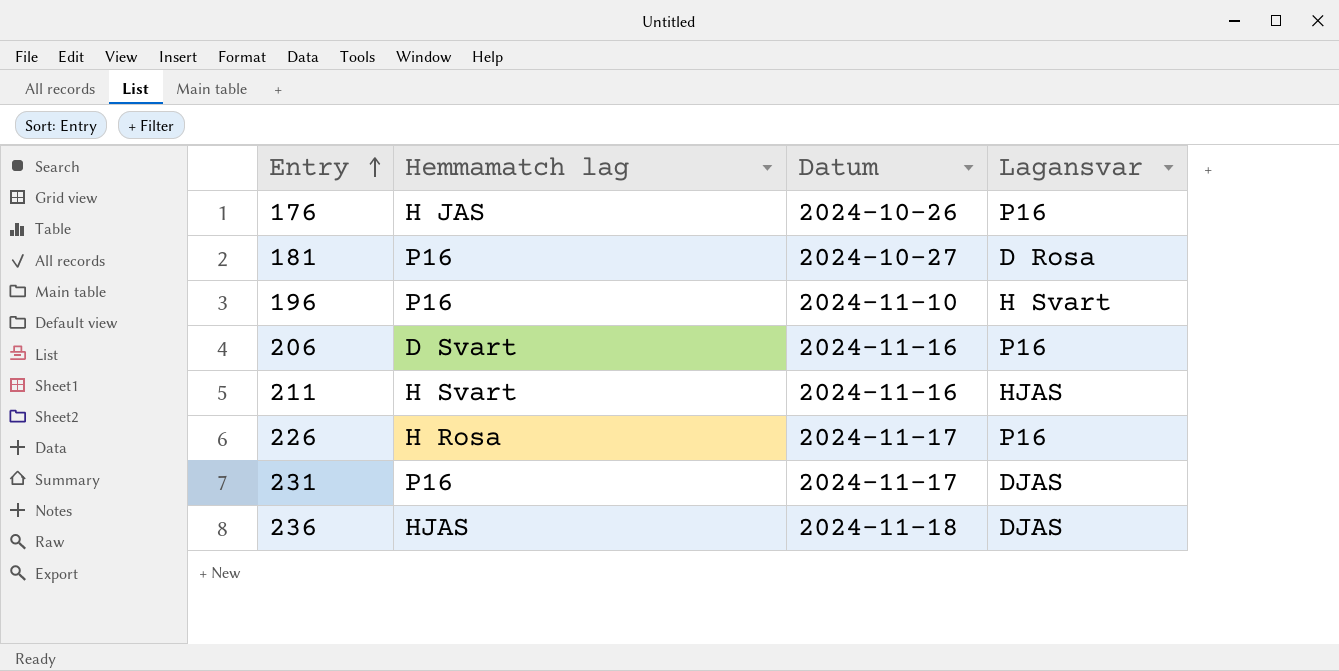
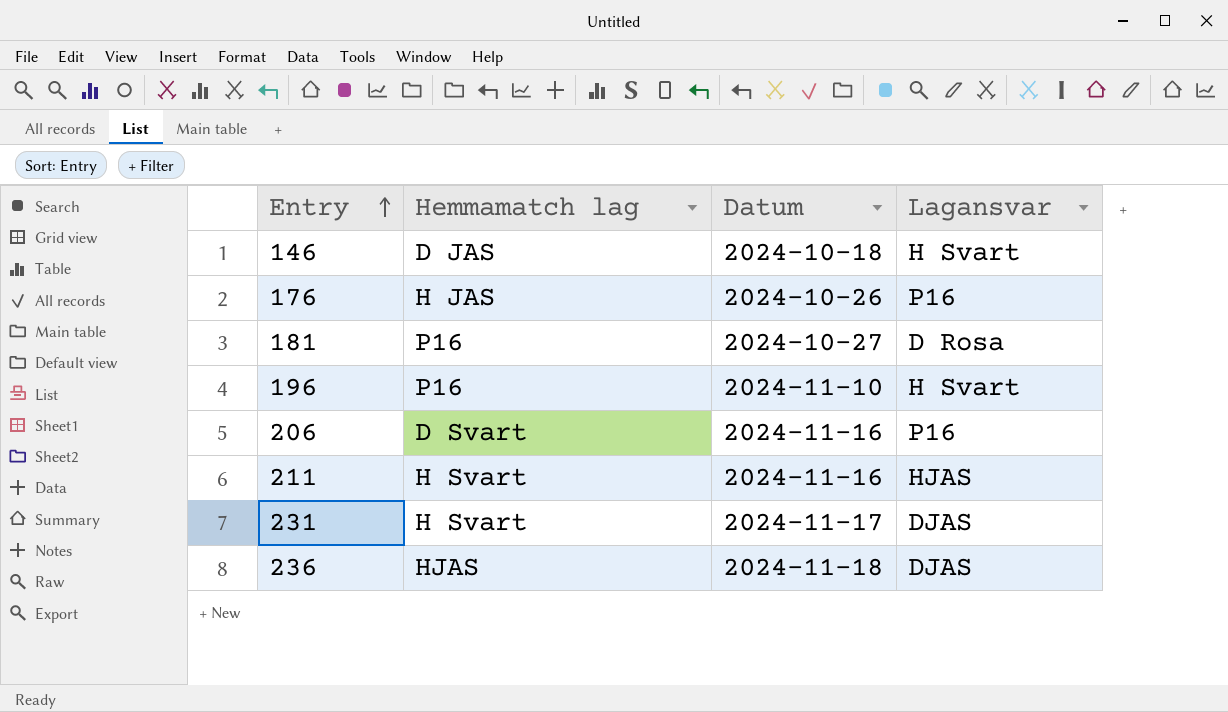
row 226: H Rosa | 2024-11-17 | P16 -> none
row 146: none -> D JAS | 2024-10-18 | H Svart
231 | Hemmamatch lag: P16 -> H Svart

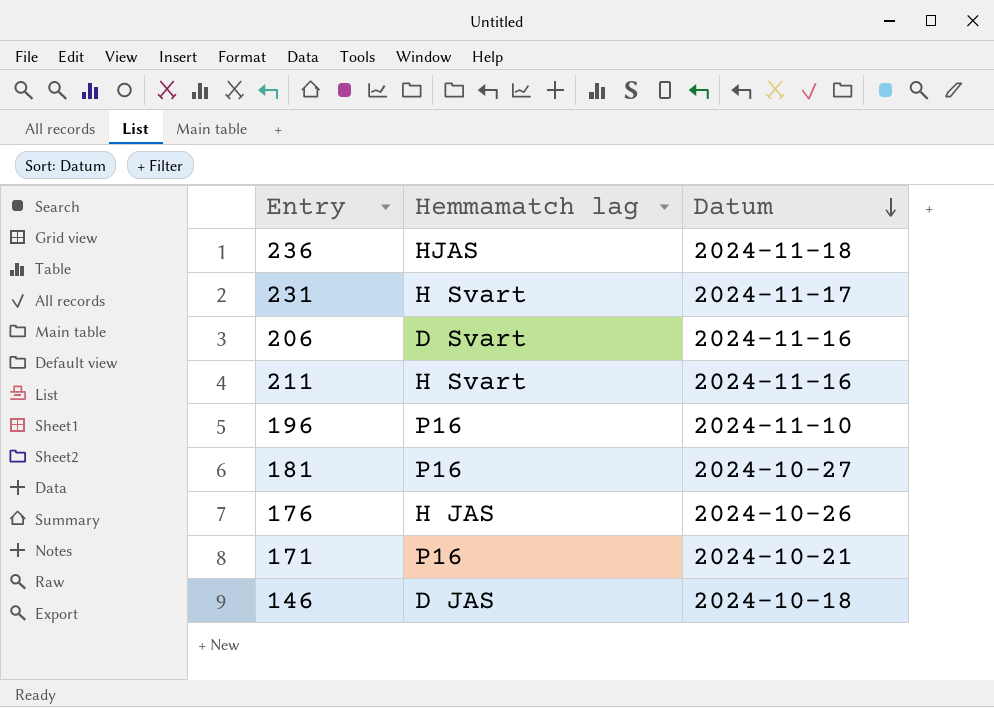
row order: Entry ascending -> Datum descending
column Lagansvar | position: 4 -> none
row 171: none -> P16 | 2024-10-21

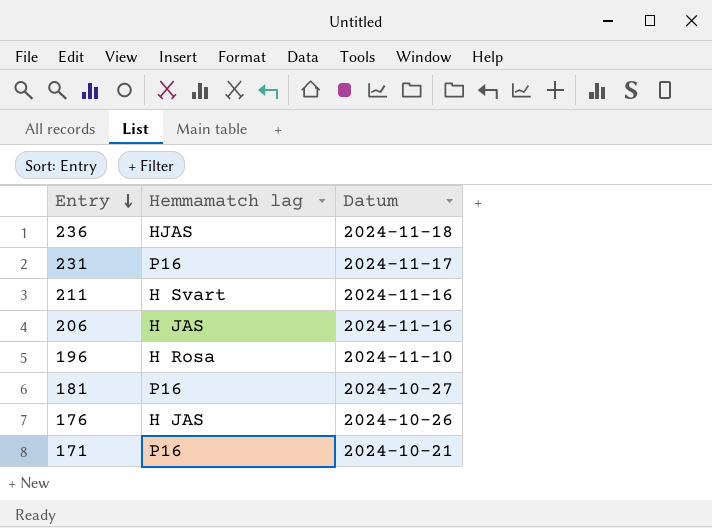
row order: Datum descending -> Entry descending
row 146: D JAS | 2024-10-18 -> none
231 | Hemmamatch lag: H Svart -> P16
206 | Hemmamatch lag: D Svart -> H JAS
196 | Hemmamatch lag: P16 -> H Rosa

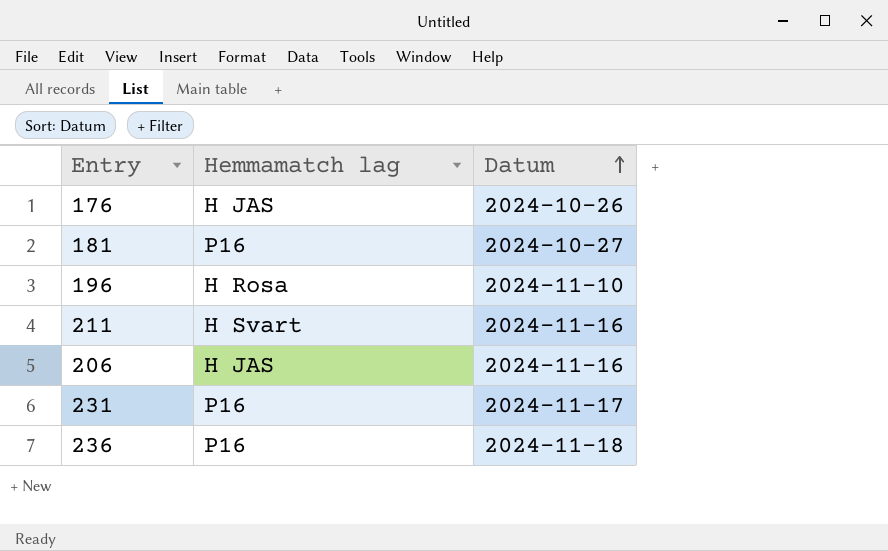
row order: Entry descending -> Datum ascending
row 171: P16 | 2024-10-21 -> none
236 | Hemmamatch lag: HJAS -> P16

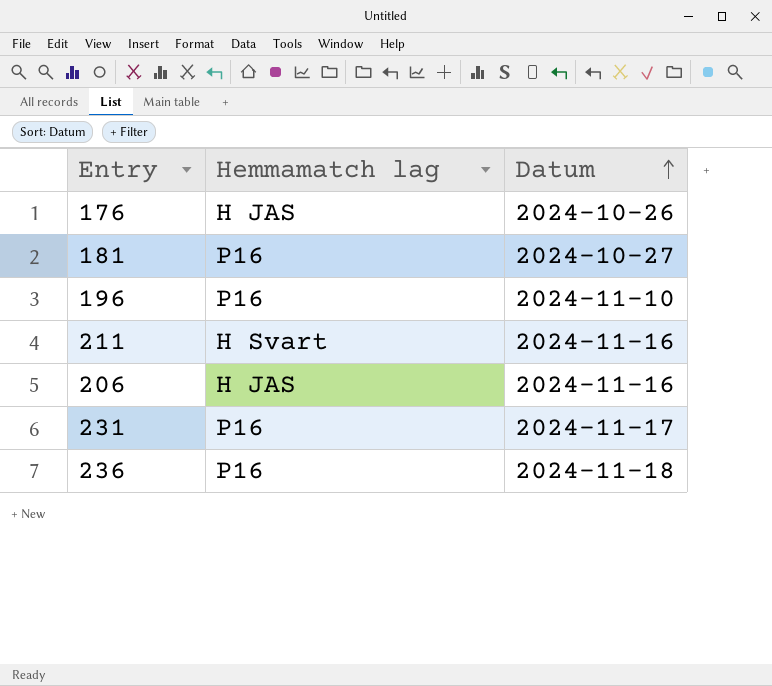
196 | Hemmamatch lag: H Rosa -> P16

